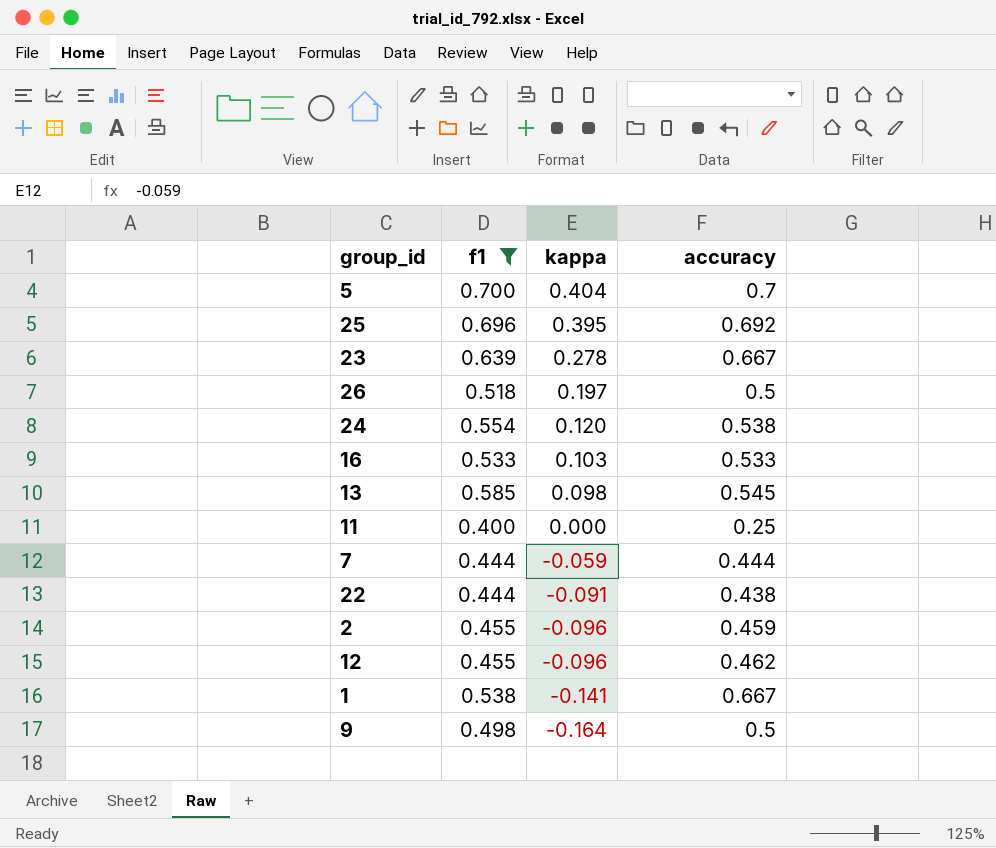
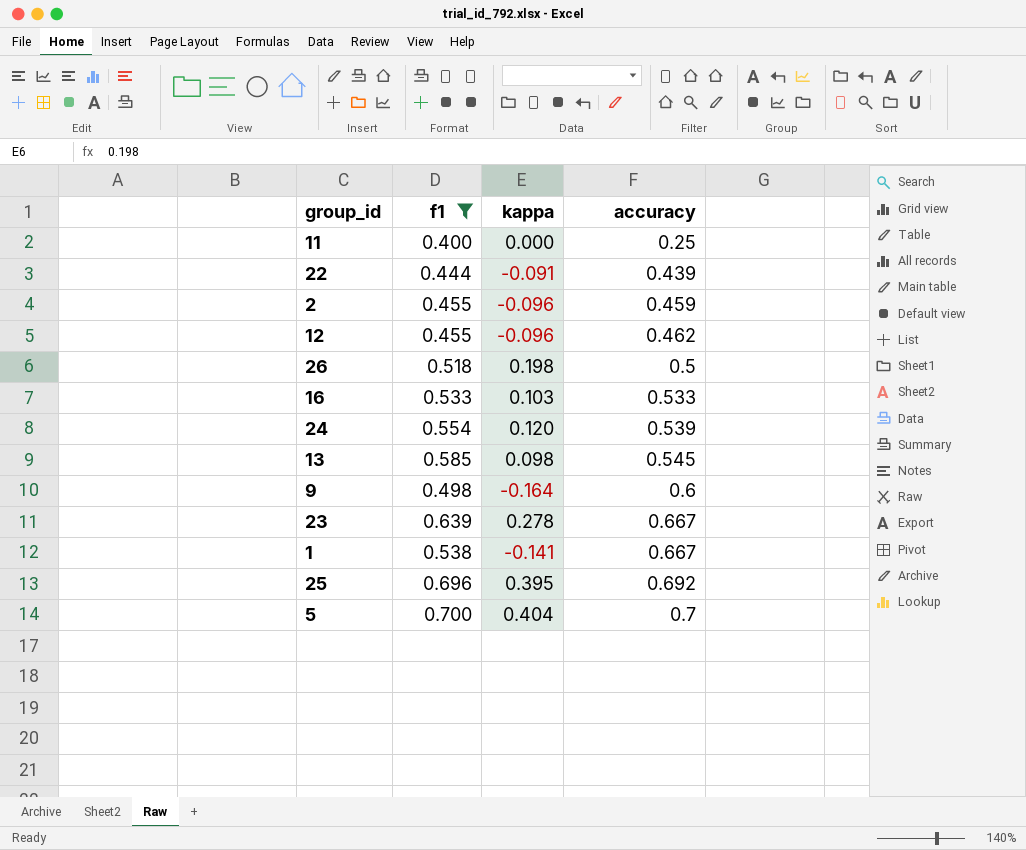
row order: kappa descending -> accuracy ascending
row 7: 0.444 | -0.059 | 0.444 -> none
22 | accuracy: 0.438 -> 0.439
26 | kappa: 0.197 -> 0.198
24 | accuracy: 0.538 -> 0.539
9 | accuracy: 0.5 -> 0.6

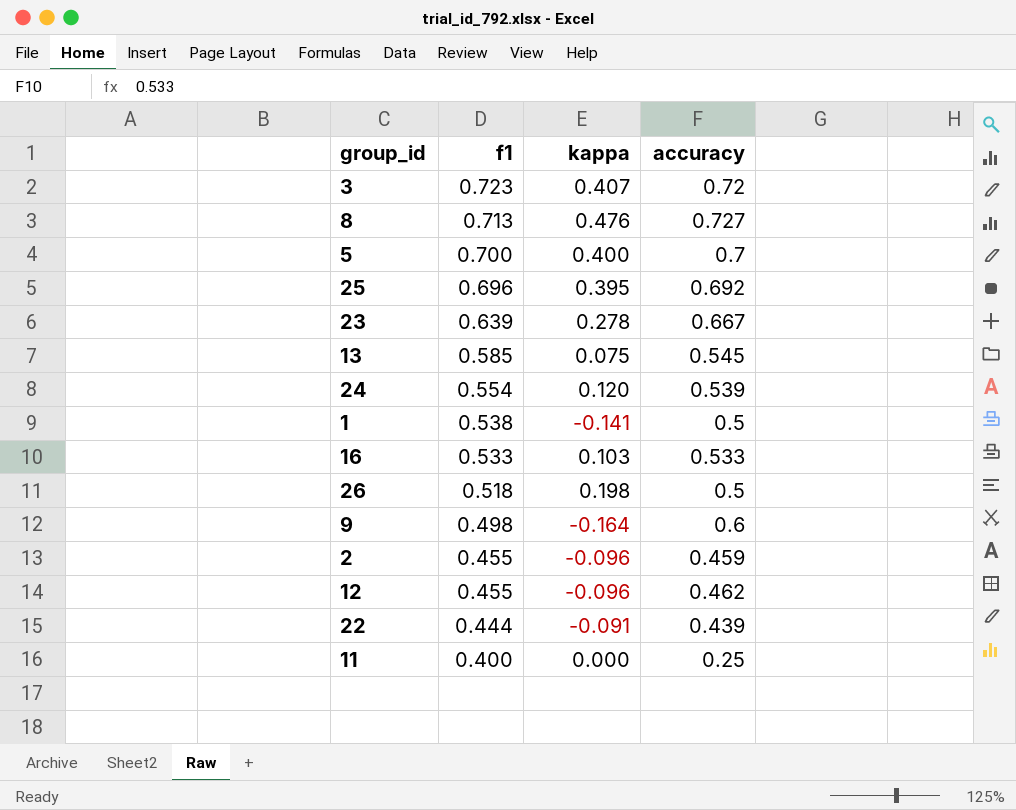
filter: f1 <= 0.700 -> none
row order: accuracy ascending -> f1 descending
5 | kappa: 0.404 -> 0.400
13 | kappa: 0.098 -> 0.075
1 | accuracy: 0.667 -> 0.5

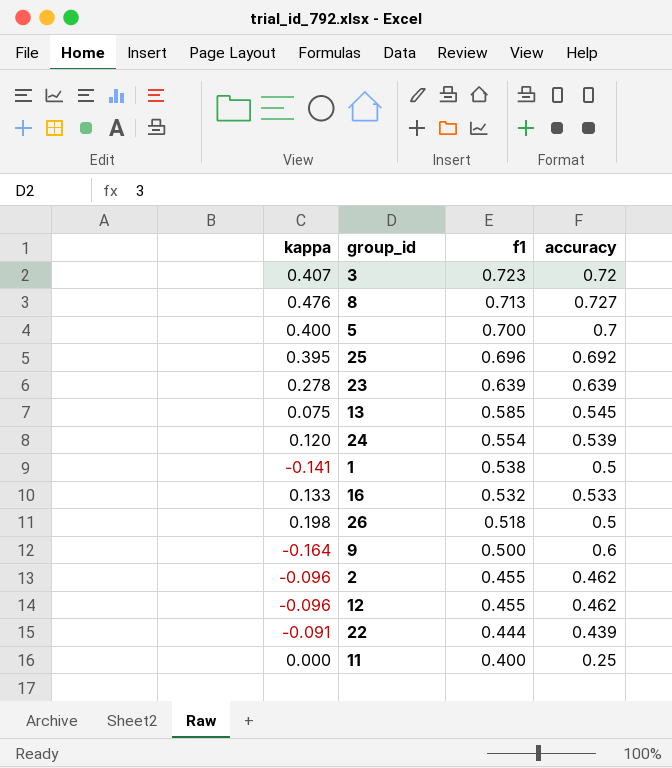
column kappa | position: 3 -> 1
23 | accuracy: 0.667 -> 0.639
16 | kappa: 0.103 -> 0.133
16 | f1: 0.533 -> 0.532
9 | f1: 0.498 -> 0.500
2 | accuracy: 0.459 -> 0.462

